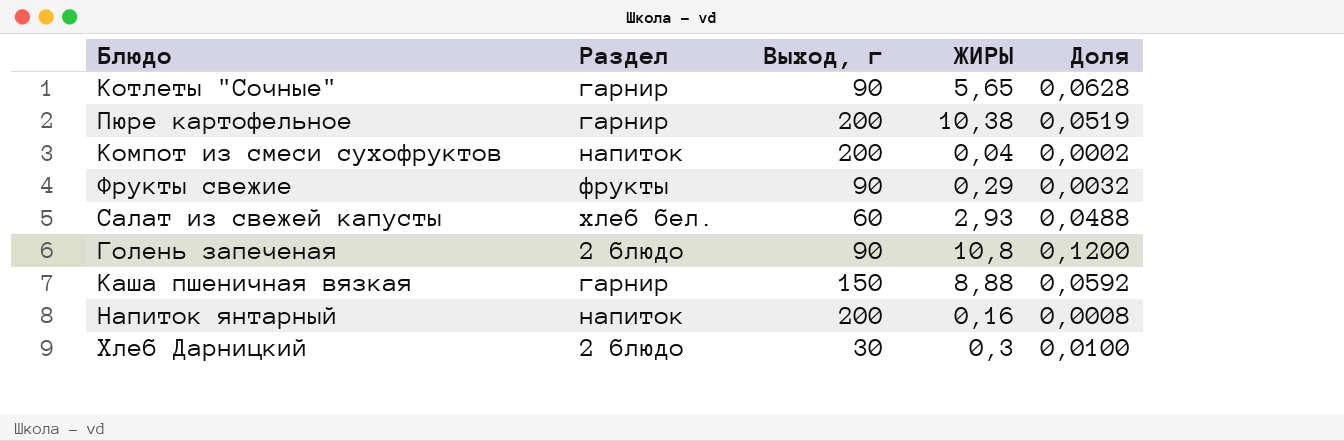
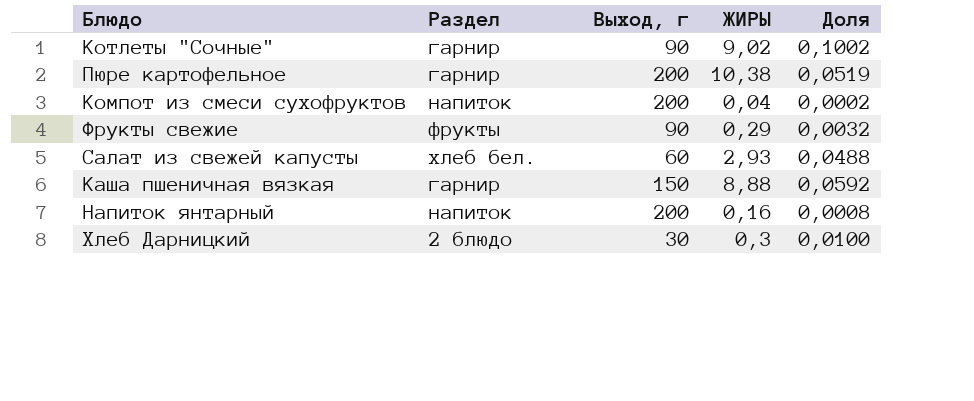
row Голень запеченая: 2 блюдо | 90 | 10,8 | 0,1200 -> none
Котлеты "Сочные" | ЖИРЫ: 5,65 -> 9,02
Котлеты "Сочные" | Доля: 0,0628 -> 0,1002

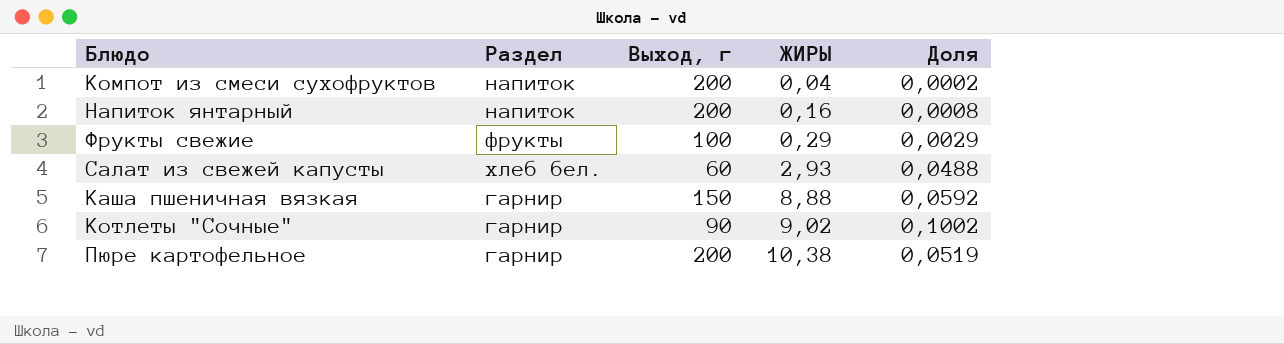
row order: none -> ЖИРЫ ascending
row Хлеб Дарницкий: 2 блюдо | 30 | 0,3 | 0,0100 -> none
Фрукты свежие | Выход, г: 90 -> 100
Фрукты свежие | Доля: 0,0032 -> 0,0029

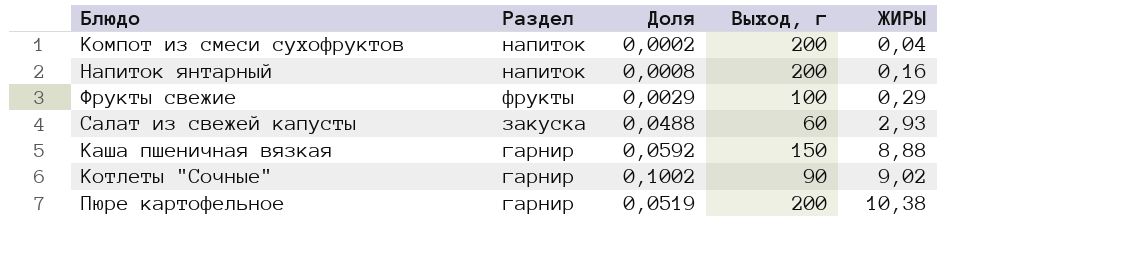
column Доля | position: 5 -> 3
Салат из свежей капусты | Раздел: хлеб бел. -> закуска

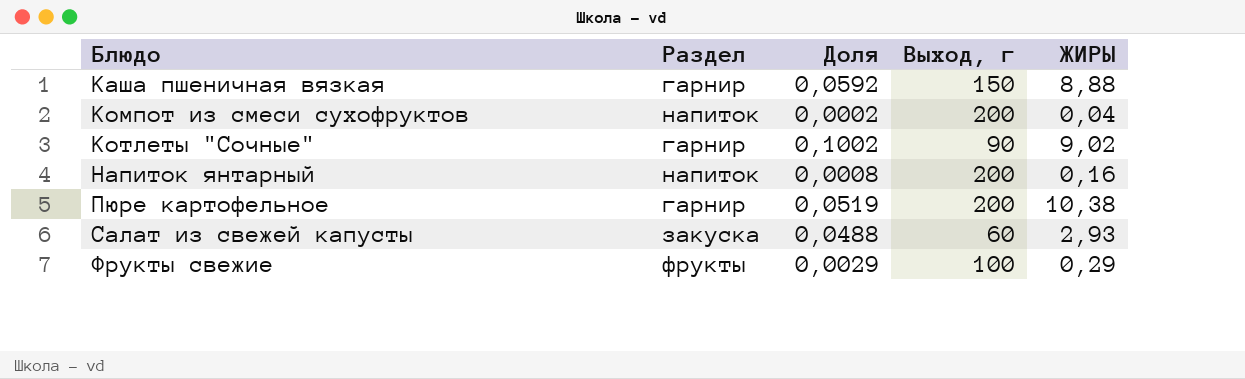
row order: ЖИРЫ ascending -> Блюдо ascending

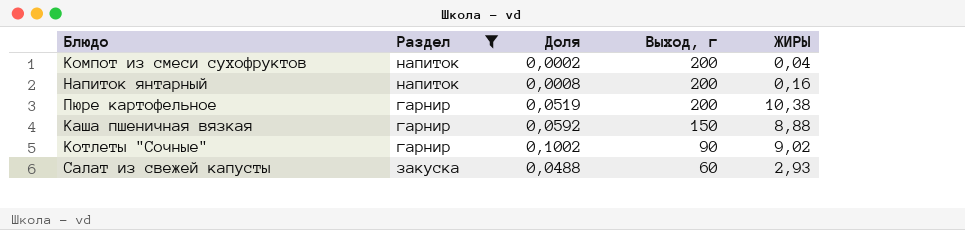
filter: none -> Раздел != фрукты
row order: Блюдо ascending -> Выход, г descending

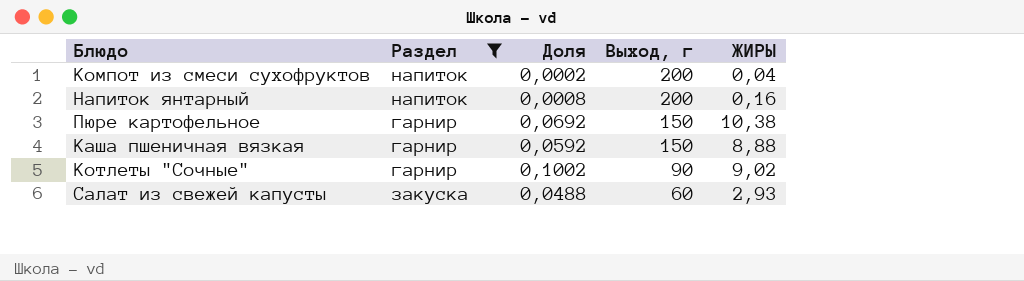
Пюре картофельное | Доля: 0,0519 -> 0,0692
Пюре картофельное | Выход, г: 200 -> 150

